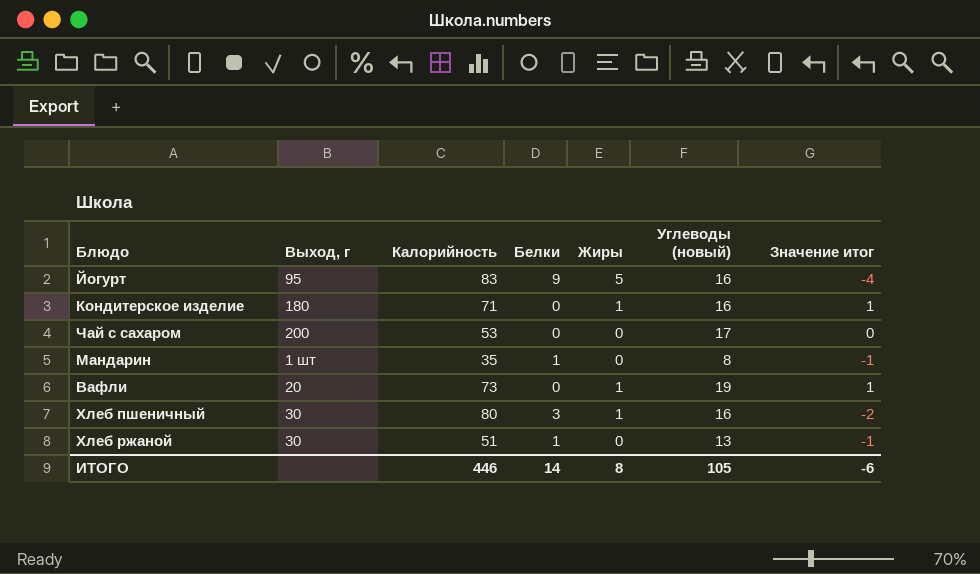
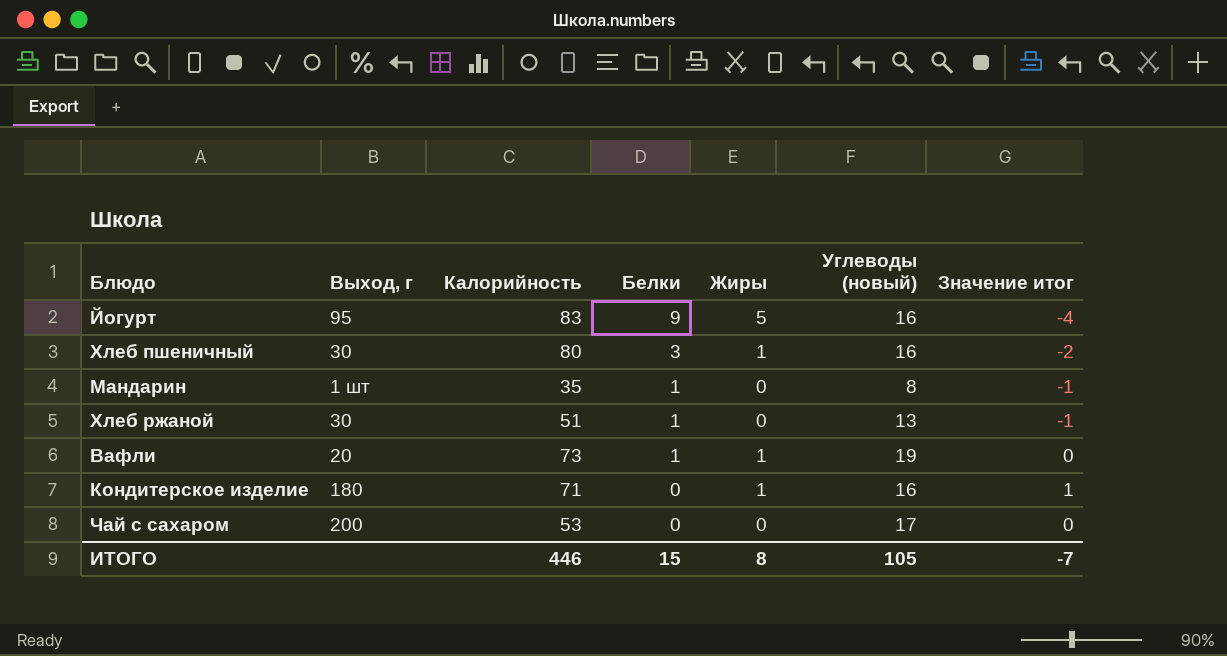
row order: none -> Белки descending
Вафли | Белки: 0 -> 1
Вафли | Значение итог: 1 -> 0
ИТОГО | Белки: 14 -> 15
ИТОГО | Значение итог: -6 -> -7

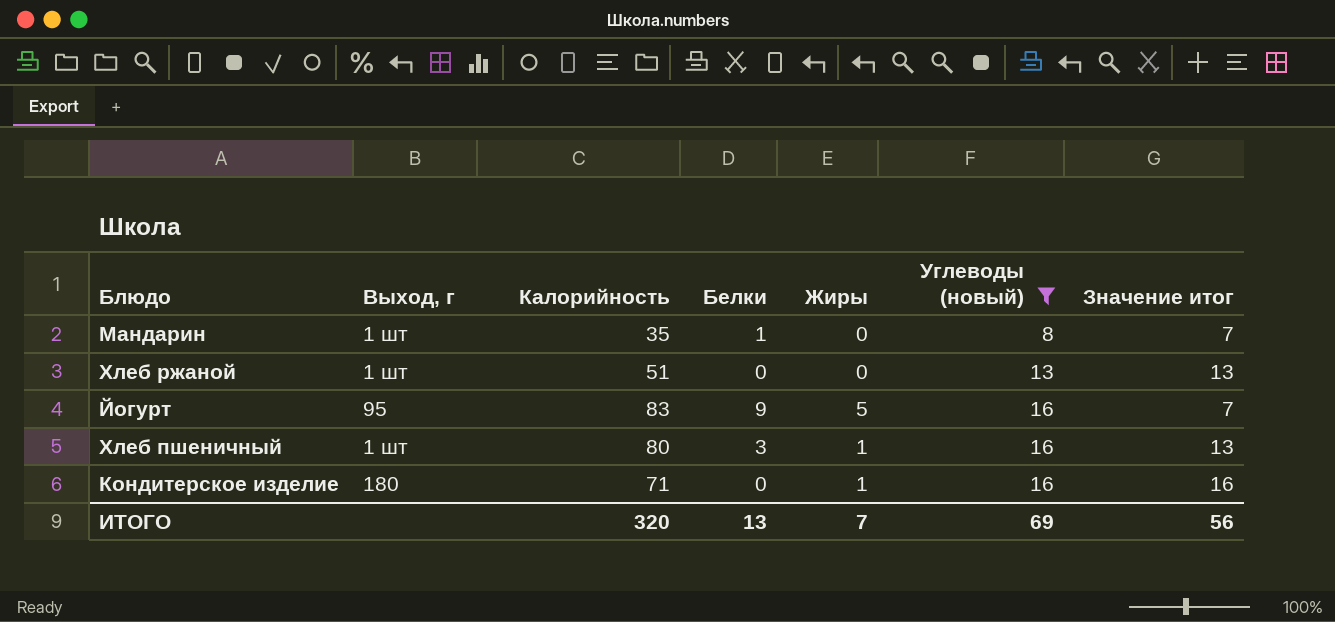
filter: none -> Углеводы (новый) <= 16
row order: Белки descending -> Углеводы (новый) ascending
column Значение итог | formula: [Жиры] - [Белки] -> [Углеводы (новый)] - [Белки]
Хлеб ржаной | Выход, г: 30 -> 1 шт
Хлеб ржаной | Белки: 1 -> 0
Хлеб пшеничный | Выход, г: 30 -> 1 шт
ИТОГО | Калорийность: 446 -> 320
ИТОГО | Белки: 15 -> 13
ИТОГО | Жиры: 8 -> 7
ИТОГО | Углеводы (новый): 105 -> 69
ИТОГО | Значение итог: -7 -> 56

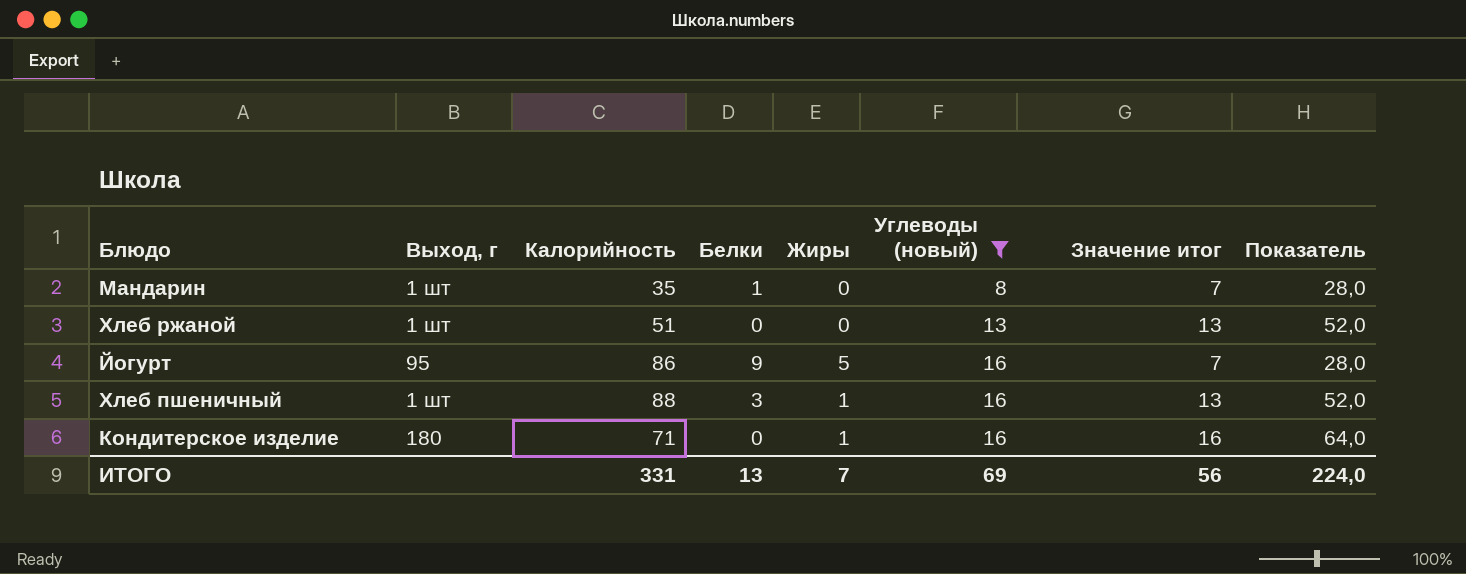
column Показатель | formula: none -> [Значение итог] * 4
Йогурт | Калорийность: 83 -> 86
Хлеб пшеничный | Калорийность: 80 -> 88
ИТОГО | Калорийность: 320 -> 331

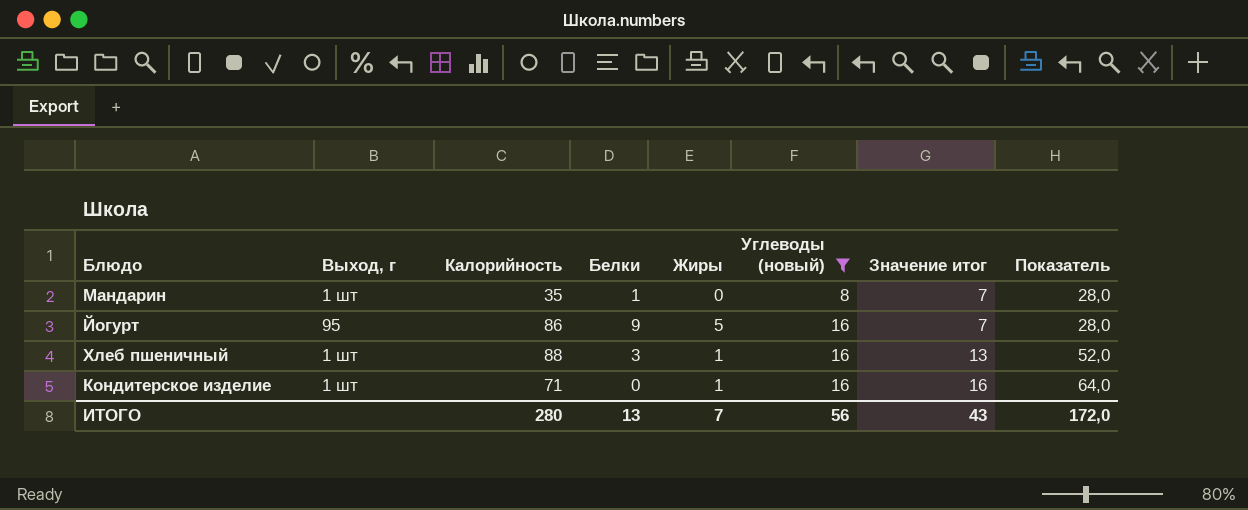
row Хлеб ржаной: 1 шт | 51 | 0 | 0 | 13 | 13 | 52,0 -> none
Кондитерское изделие | Выход, г: 180 -> 1 шт
ИТОГО | Калорийность: 331 -> 280
ИТОГО | Углеводы (новый): 69 -> 56
ИТОГО | Значение итог: 56 -> 43
ИТОГО | Показатель: 224,0 -> 172,0

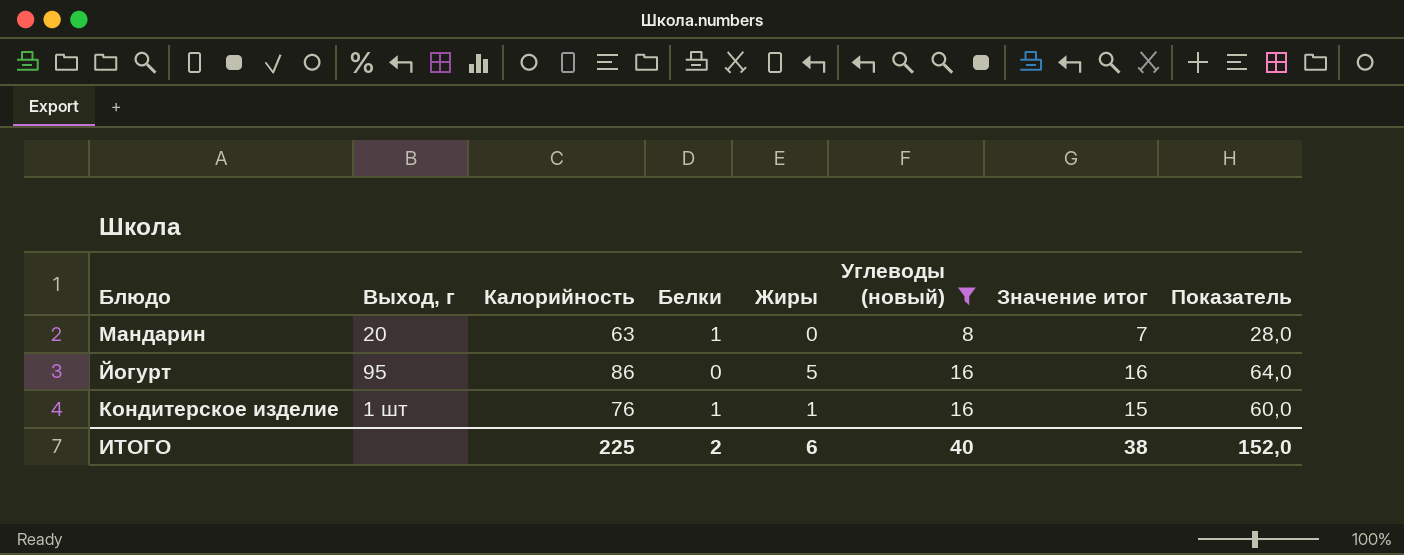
row Хлеб пшеничный: 1 шт | 88 | 3 | 1 | 16 | 13 | 52,0 -> none
Мандарин | Выход, г: 1 шт -> 20
Мандарин | Калорийность: 35 -> 63
Йогурт | Белки: 9 -> 0
Йогурт | Значение итог: 7 -> 16
Йогурт | Показатель: 28,0 -> 64,0
Кондитерское изделие | Калорийность: 71 -> 76
Кондитерское изделие | Белки: 0 -> 1
Кондитерское изделие | Значение итог: 16 -> 15
Кондитерское изделие | Показатель: 64,0 -> 60,0
ИТОГО | Калорийность: 280 -> 225
ИТОГО | Белки: 13 -> 2
ИТОГО | Жиры: 7 -> 6
ИТОГО | Углеводы (новый): 56 -> 40
ИТОГО | Значение итог: 43 -> 38
ИТОГО | Показатель: 172,0 -> 152,0

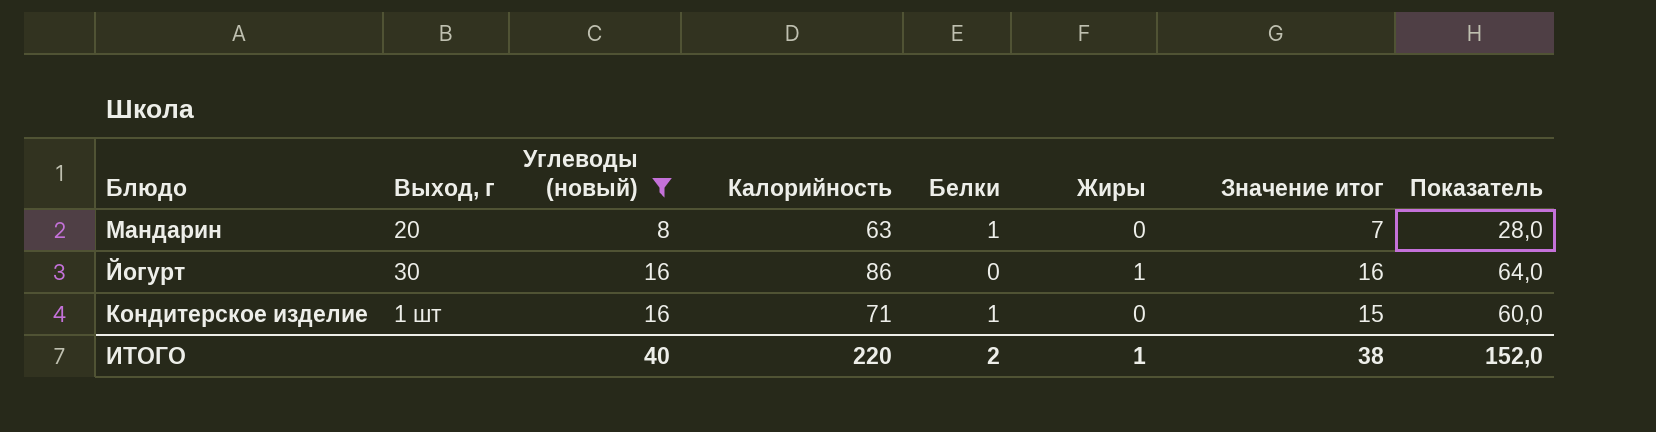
column Углеводы (новый) | position: 6 -> 3
Йогурт | Выход, г: 95 -> 30
Йогурт | Жиры: 5 -> 1
Кондитерское изделие | Калорийность: 76 -> 71
Кондитерское изделие | Жиры: 1 -> 0
ИТОГО | Калорийность: 225 -> 220
ИТОГО | Жиры: 6 -> 1

